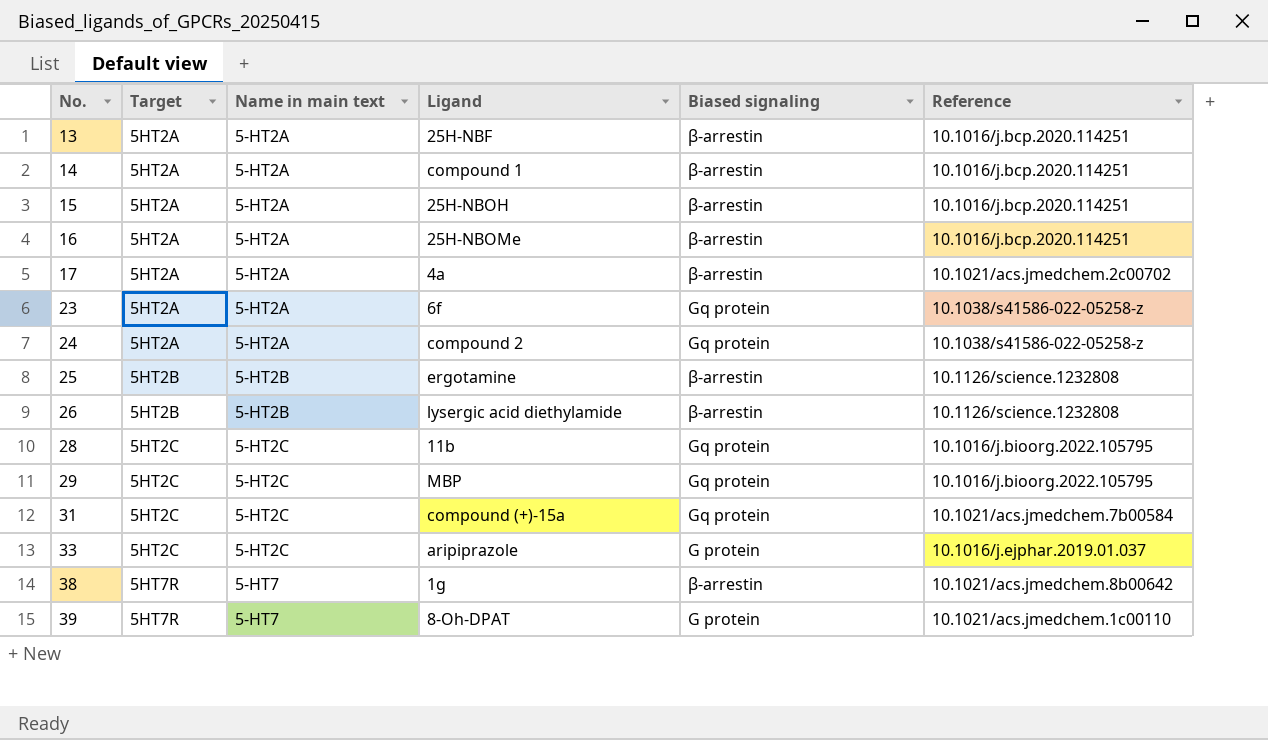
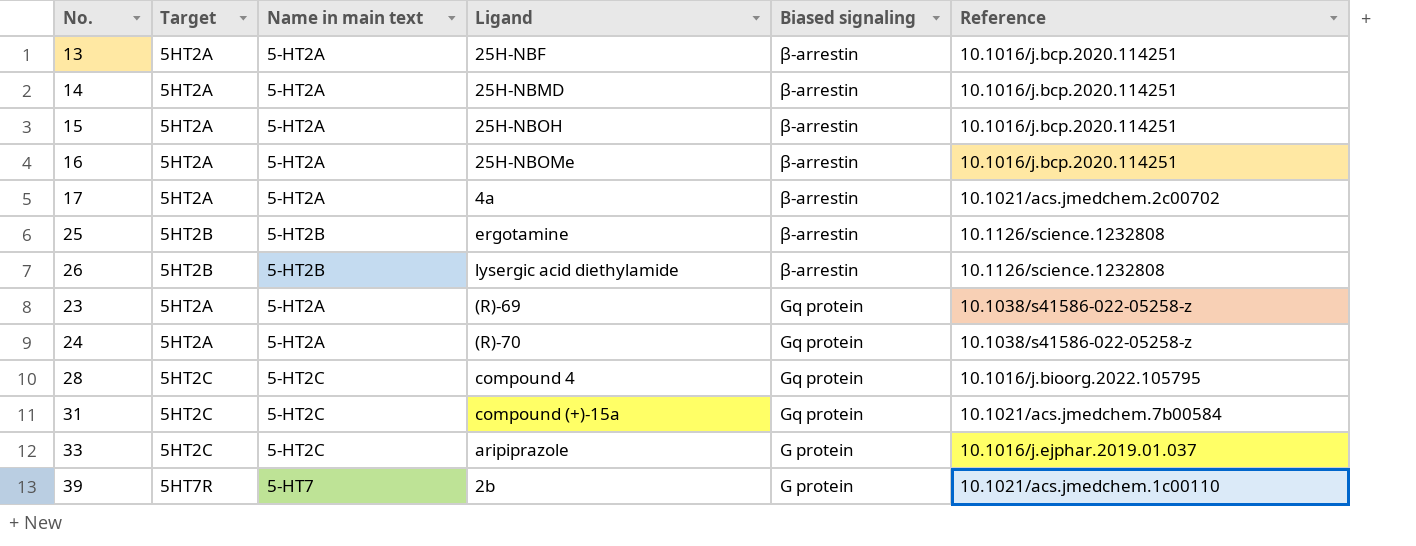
row order: No. ascending -> Biased signaling descending
row 29: 5HT2C | 5-HT2C | MBP | Gq protein | 10.1016/j.bioorg.2022.105795 -> none
row 38: 5HT7R | 5-HT7 | 1g | β-arrestin | 10.1021/acs.jmedchem.8b00642 -> none
14 | Ligand: compound 1 -> 25H-NBMD
23 | Ligand: 6f -> (R)-69
24 | Ligand: compound 2 -> (R)-70
28 | Ligand: 11b -> compound 4
39 | Ligand: 8-Oh-DPAT -> 2b

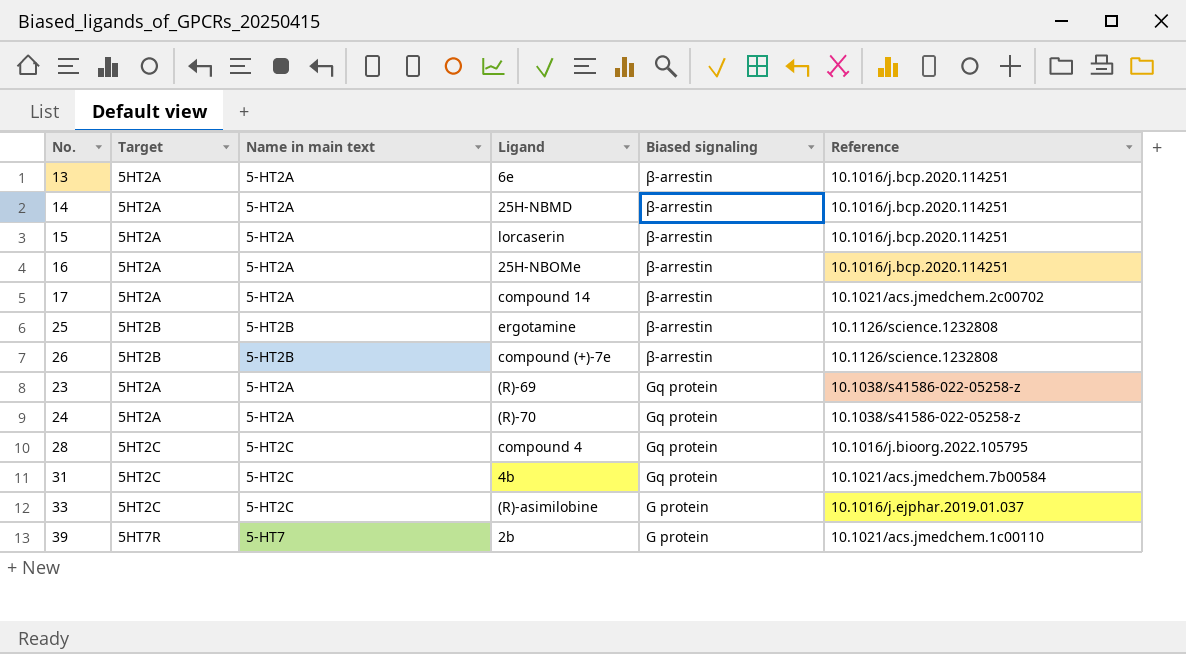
13 | Ligand: 25H-NBF -> 6e
15 | Ligand: 25H-NBOH -> lorcaserin
17 | Ligand: 4a -> compound 14
26 | Ligand: lysergic acid diethylamide -> compound (+)-7e
31 | Ligand: compound (+)-15a -> 4b
33 | Ligand: aripiprazole -> (R)-asimilobine

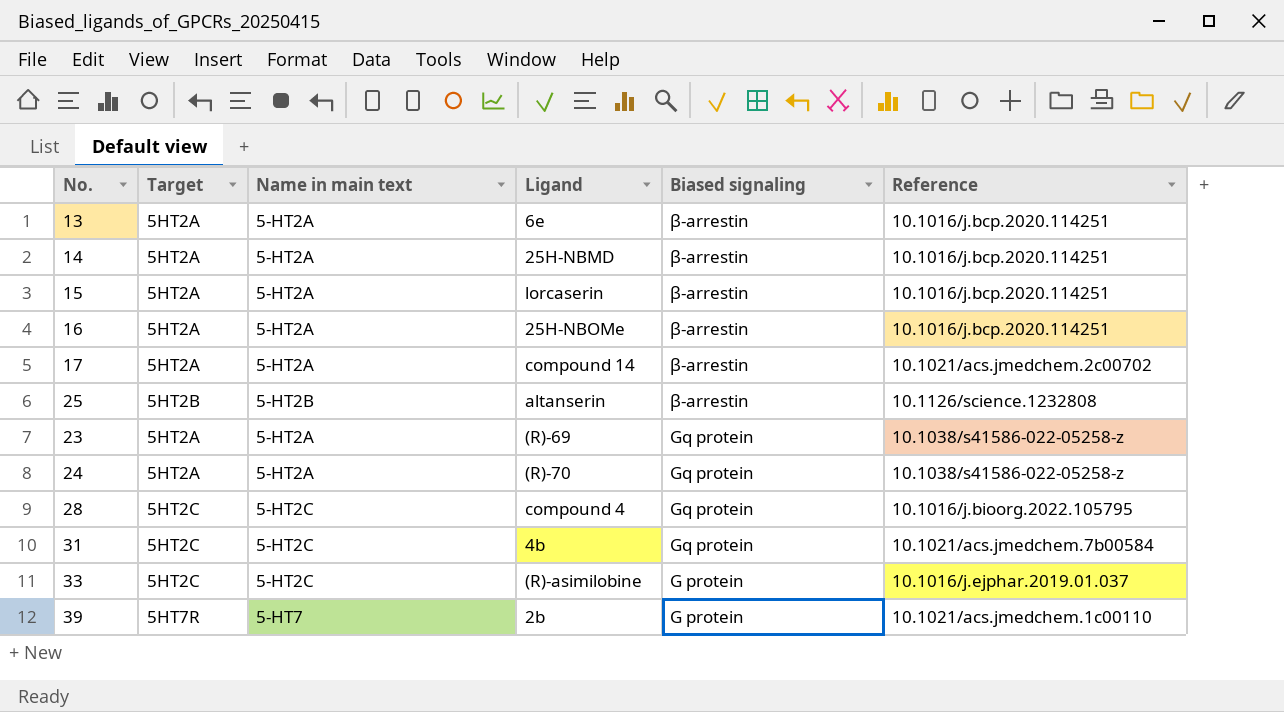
row 26: 5HT2B | 5-HT2B | compound (+)-7e | β-arrestin | 10.1126/science.1232808 -> none
25 | Ligand: ergotamine -> altanserin

